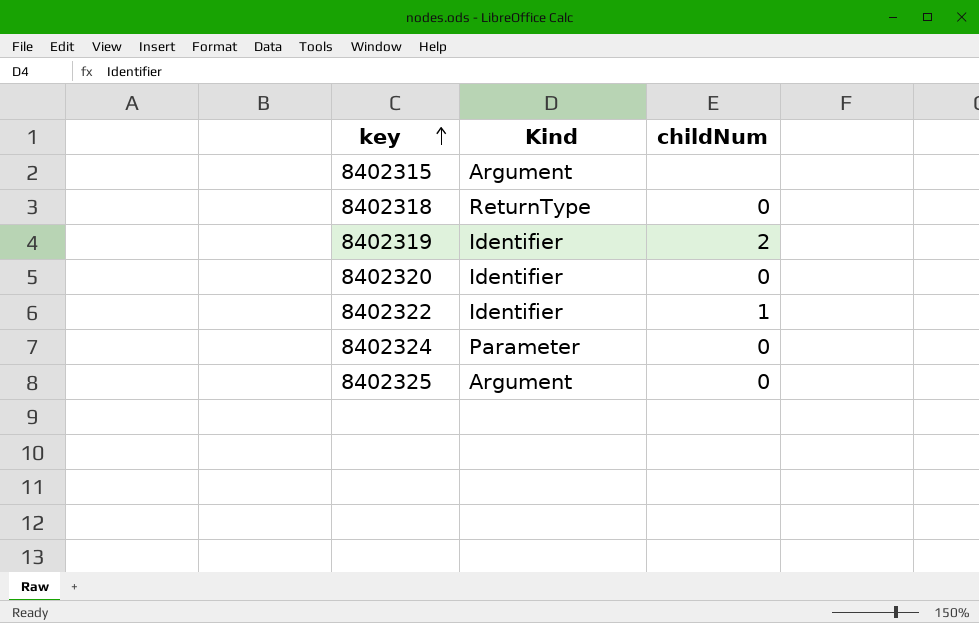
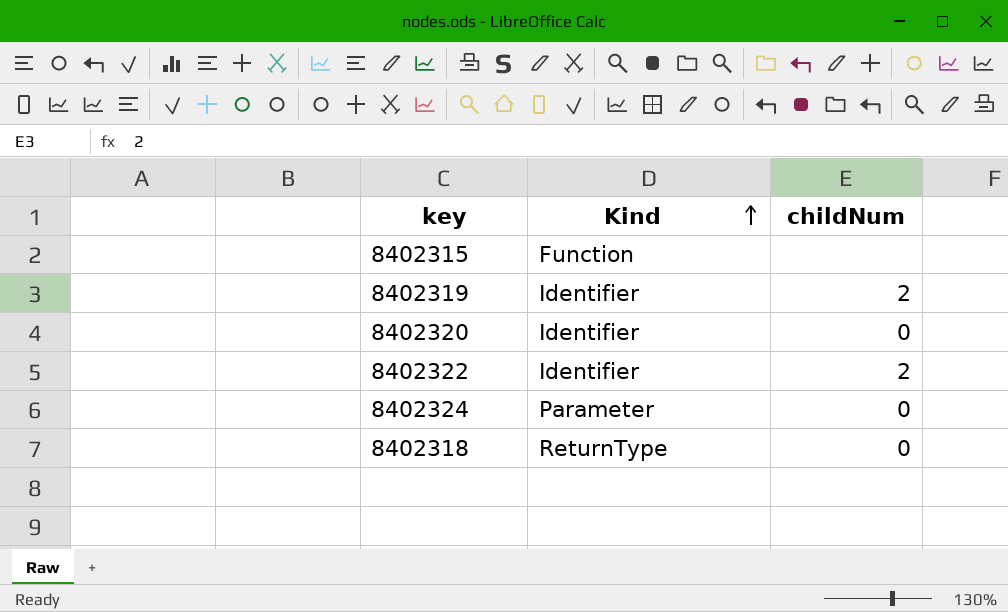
row order: key ascending -> Kind ascending
row 8402325: Argument | 0 -> none
8402315 | Kind: Argument -> Function
8402322 | childNum: 1 -> 2

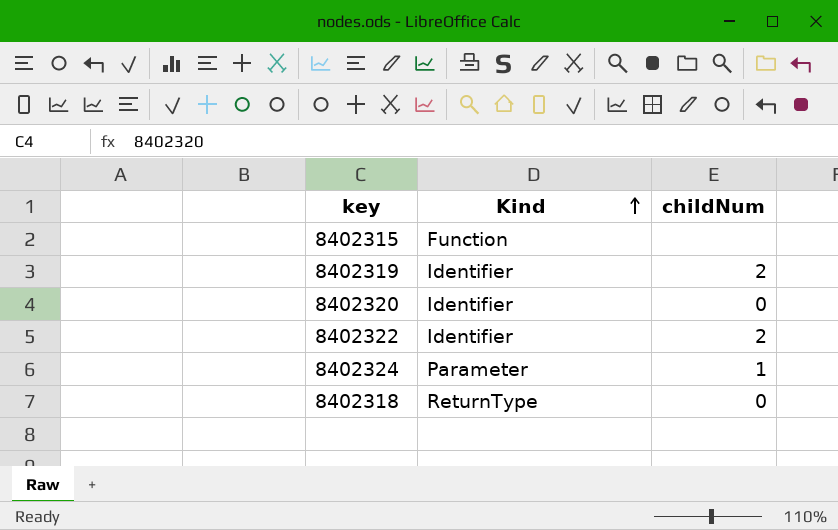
8402324 | childNum: 0 -> 1

